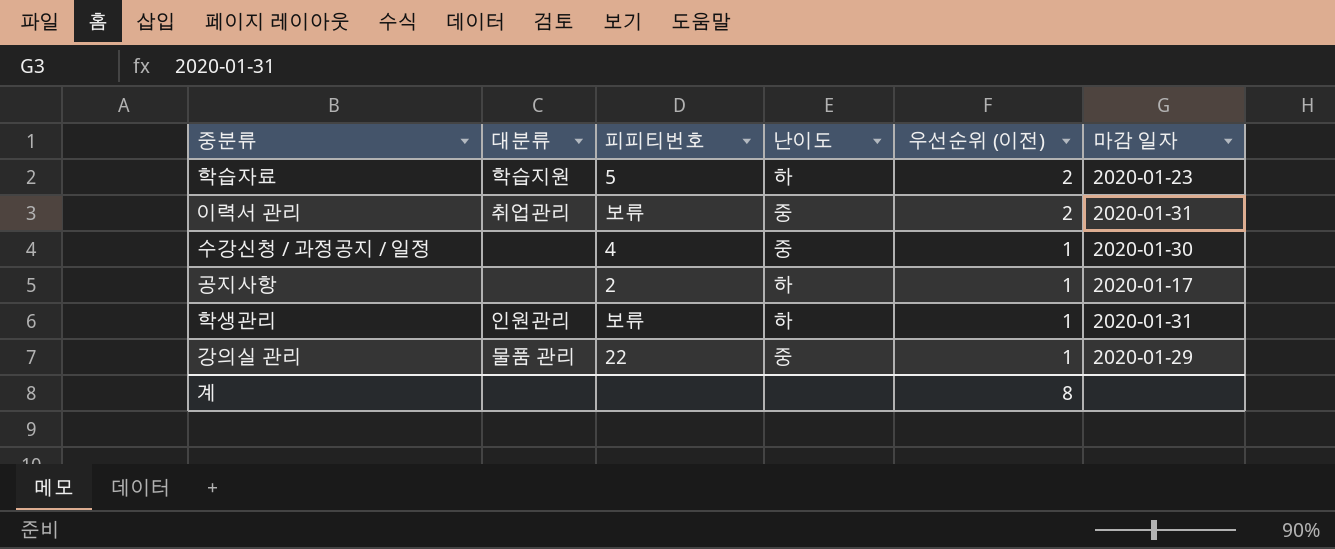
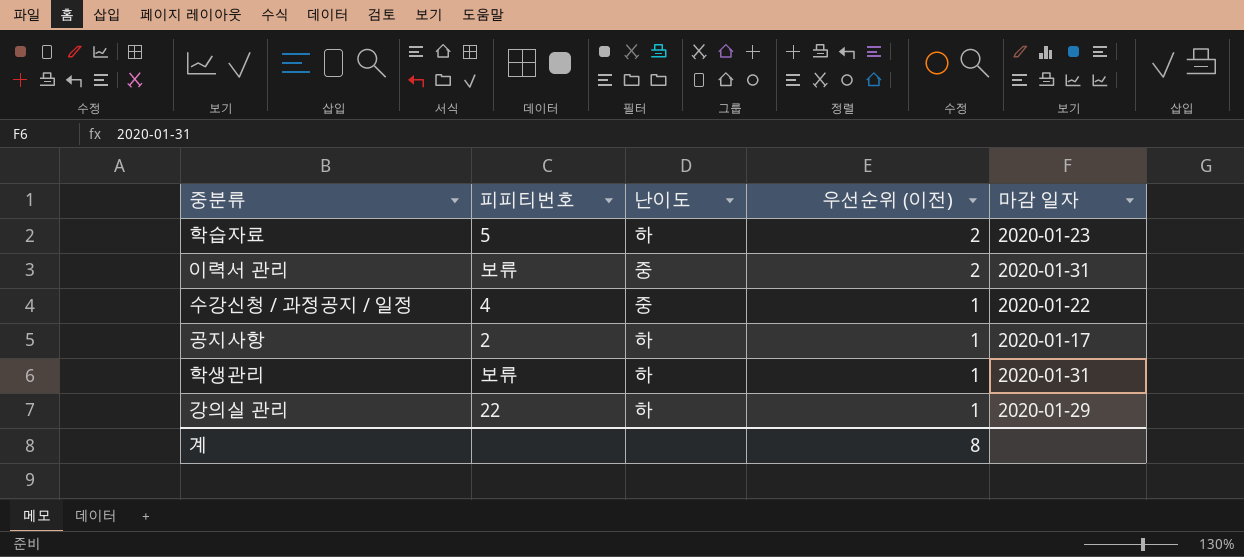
column 대분류 | position: 2 -> none
수강신청 / 과정공지 / 일정 | 마감 일자: 2020-01-30 -> 2020-01-22
강의실 관리 | 난이도: 중 -> 하

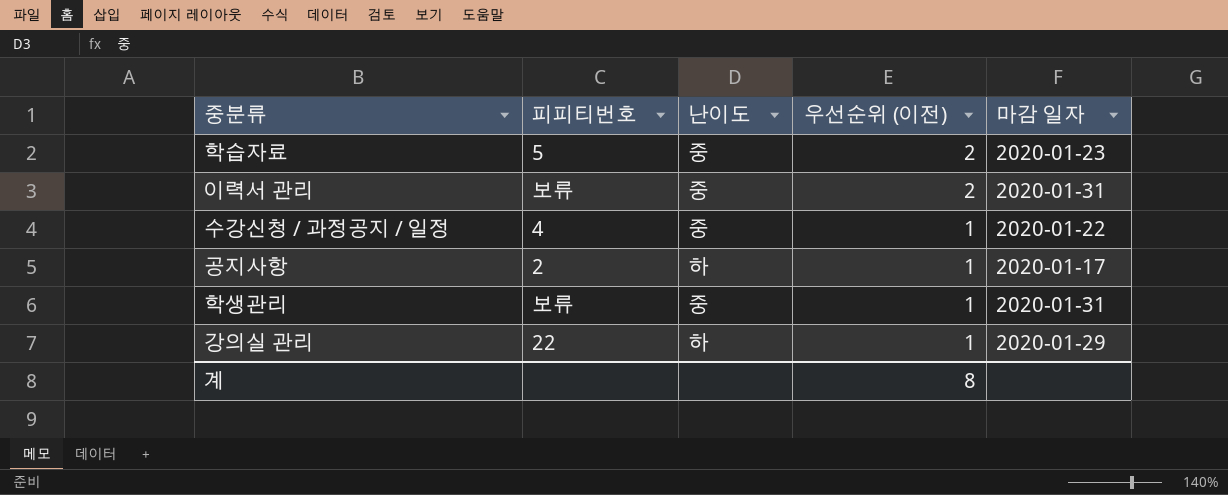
학습자료 | 난이도: 하 -> 중
학생관리 | 난이도: 하 -> 중

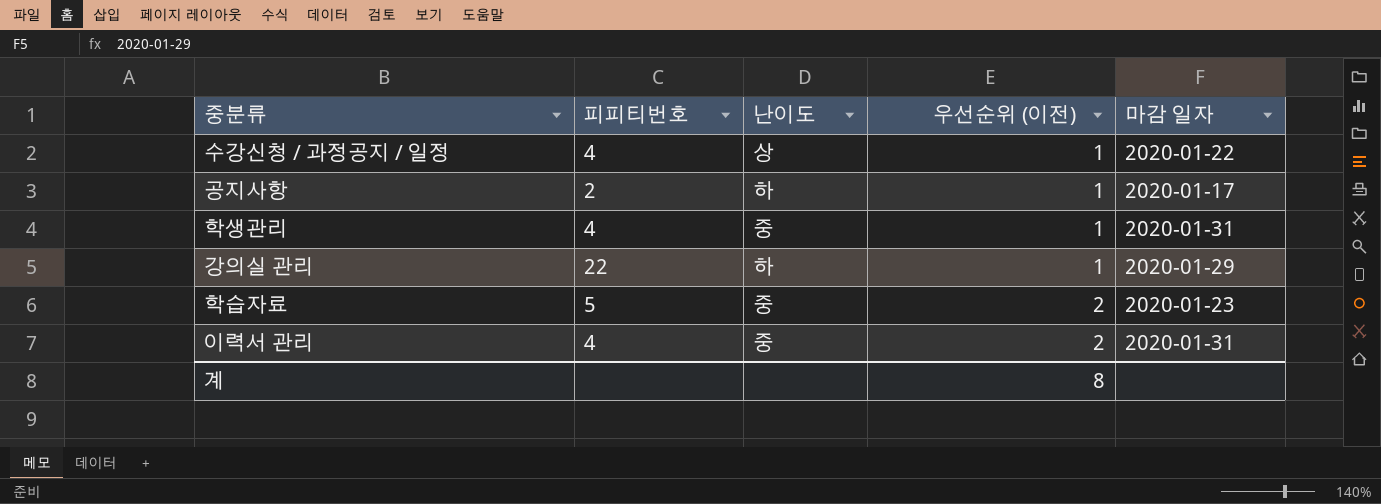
row order: 우선순위 (이전) descending -> 우선순위 (이전) ascending
수강신청 / 과정공지 / 일정 | 난이도: 중 -> 상
학생관리 | 피피티번호: 보류 -> 4
이력서 관리 | 피피티번호: 보류 -> 4

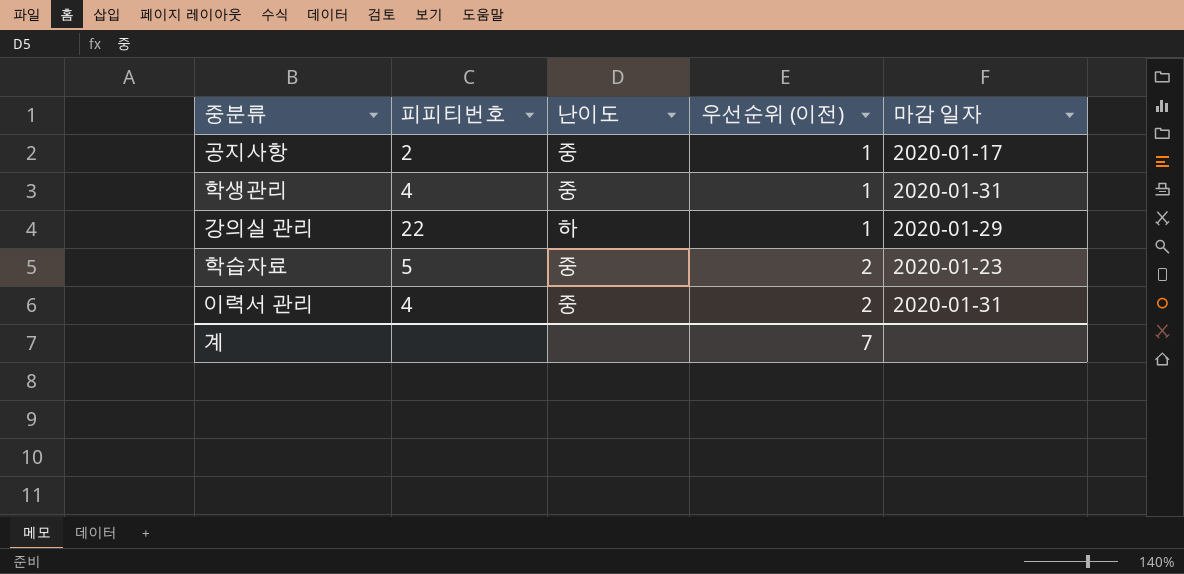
row 수강신청 / 과정공지 / 일정: 4 | 상 | 1 | 2020-01-22 -> none
공지사항 | 난이도: 하 -> 중
계 | 우선순위 (이전): 8 -> 7

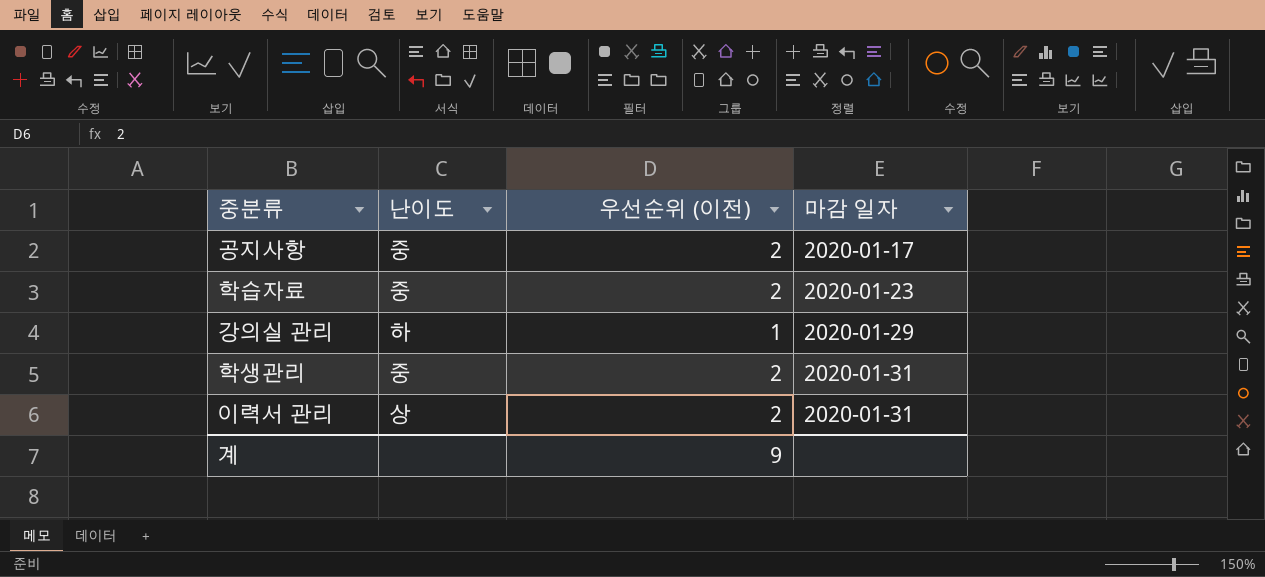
row order: 우선순위 (이전) ascending -> 마감 일자 ascending
column 피피티번호 | position: 2 -> none
공지사항 | 우선순위 (이전): 1 -> 2
학생관리 | 우선순위 (이전): 1 -> 2
이력서 관리 | 난이도: 중 -> 상
계 | 우선순위 (이전): 7 -> 9

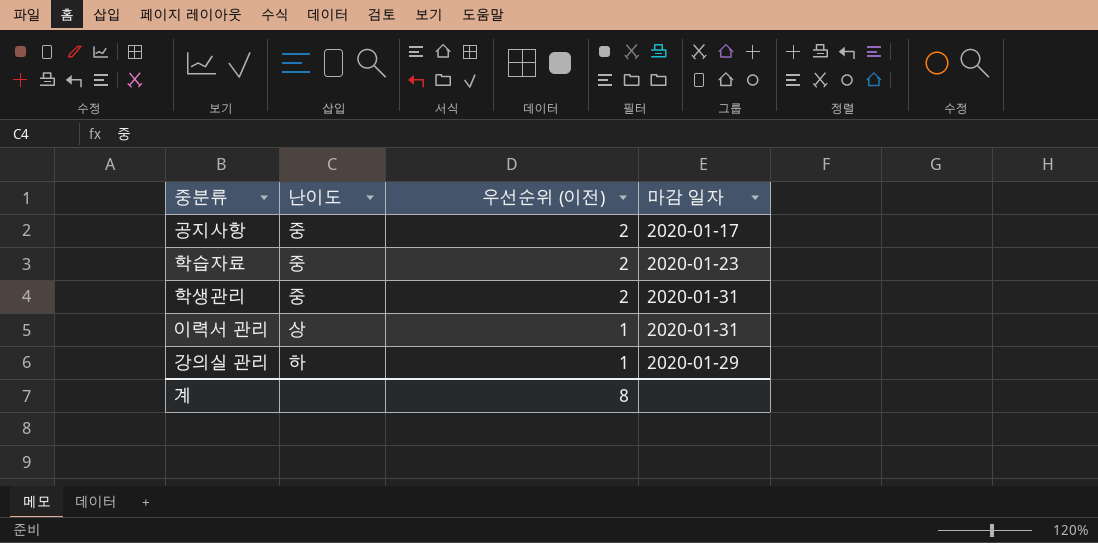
row order: 마감 일자 ascending -> 우선순위 (이전) descending
이력서 관리 | 우선순위 (이전): 2 -> 1
계 | 우선순위 (이전): 9 -> 8

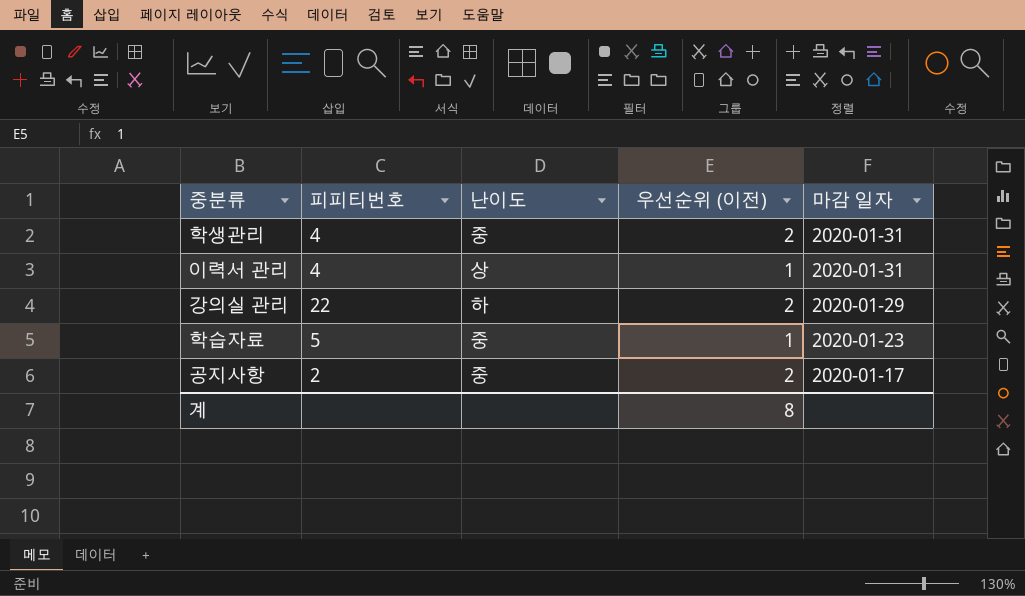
row order: 우선순위 (이전) descending -> 마감 일자 descending
column 피피티번호 | position: none -> 2
강의실 관리 | 우선순위 (이전): 1 -> 2
학습자료 | 우선순위 (이전): 2 -> 1

